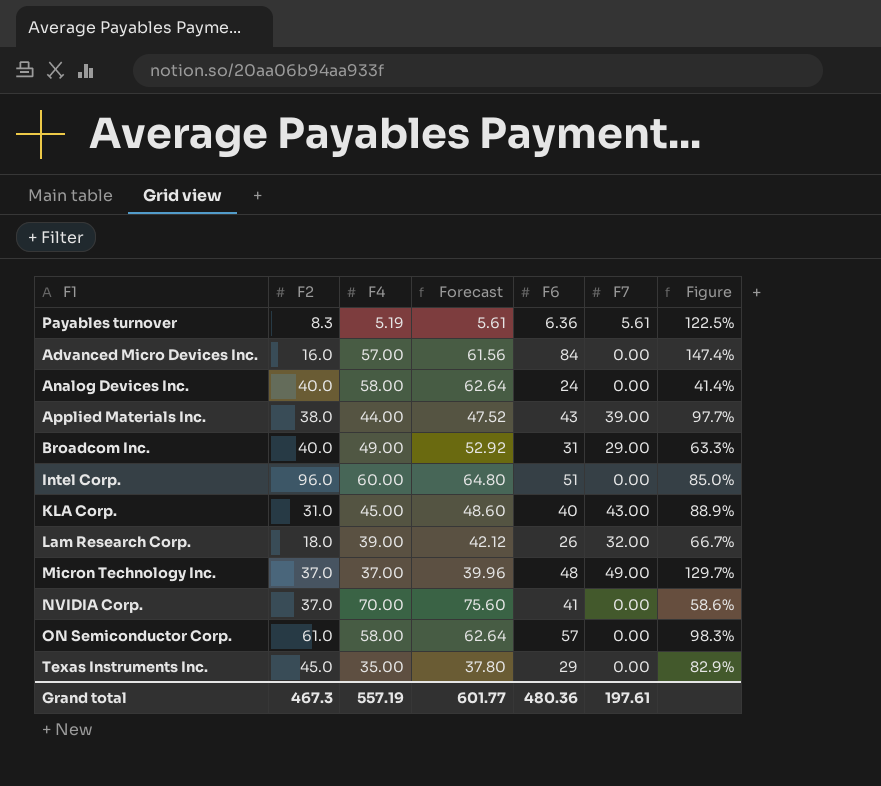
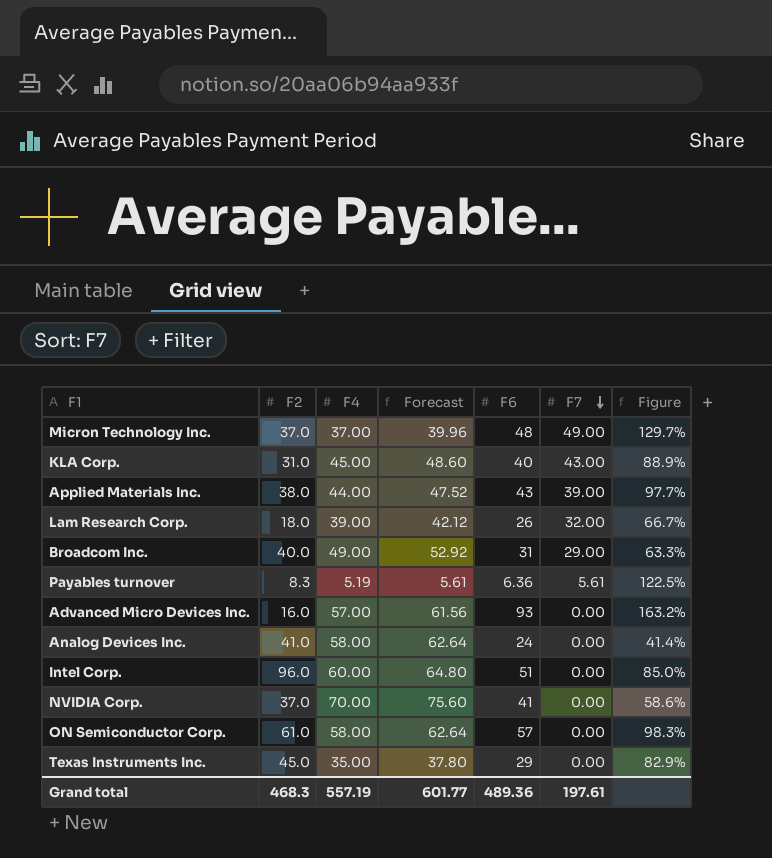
row order: none -> F7 descending
Advanced Micro Devices Inc. | F6: 84 -> 93
Advanced Micro Devices Inc. | Figure: 147.4% -> 163.2%
Analog Devices Inc. | F2: 40.0 -> 41.0
Grand total | F2: 467.3 -> 468.3
Grand total | F6: 480.36 -> 489.36

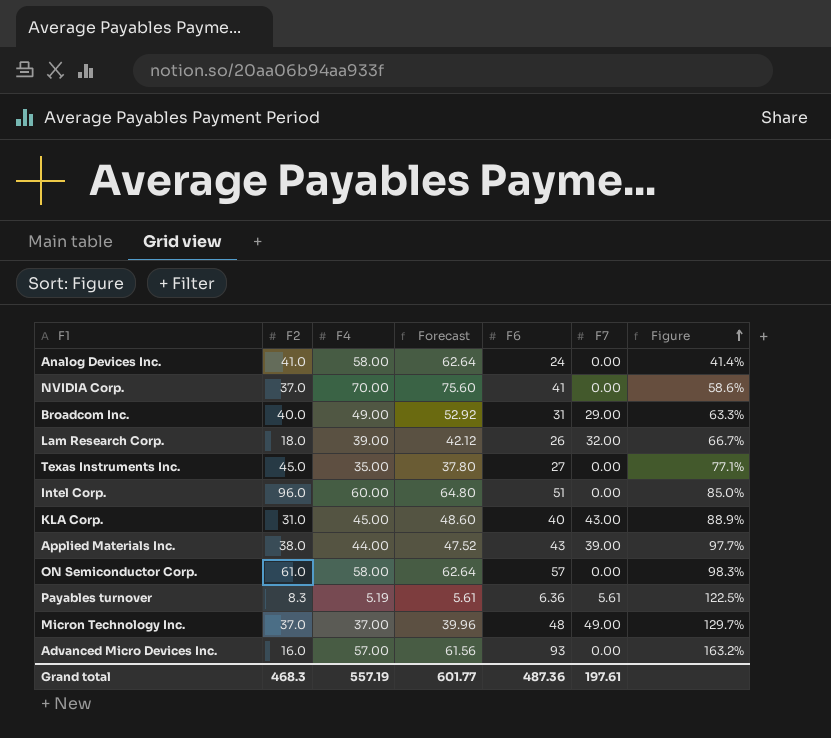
row order: F7 descending -> Figure ascending
Texas Instruments Inc. | F6: 29 -> 27
Texas Instruments Inc. | Figure: 82.9% -> 77.1%
Grand total | F6: 489.36 -> 487.36

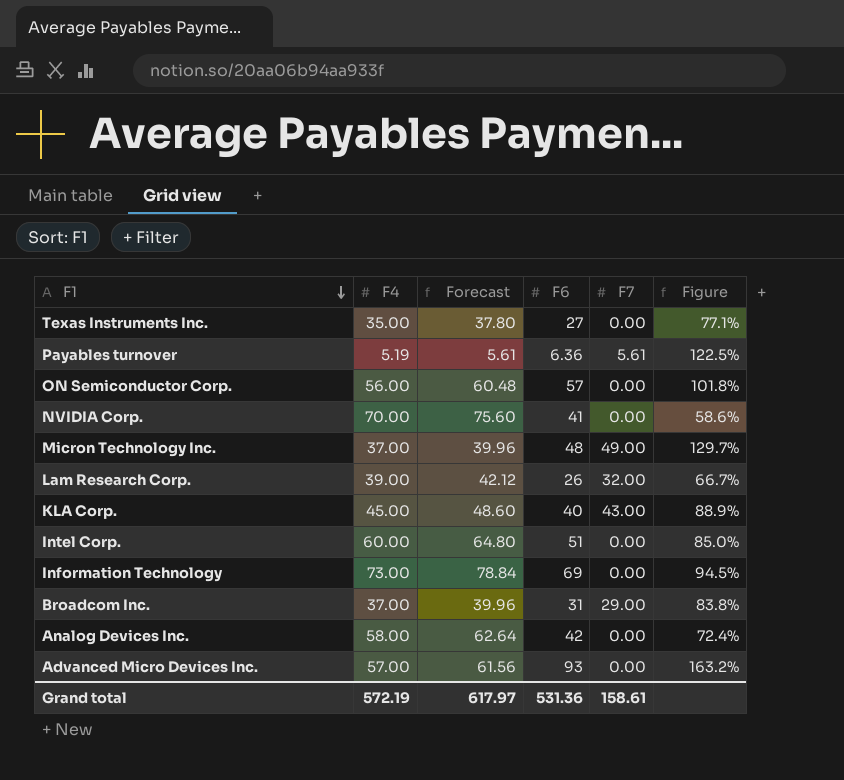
row order: Figure ascending -> F1 descending
column F2 | position: 2 -> none
row Applied Materials Inc.: 38.0 | 44.00 | 47.52 | 43 | 39.00 | 97.7% -> none
ON Semiconductor Corp. | F4: 58.00 -> 56.00
ON Semiconductor Corp. | Forecast: 62.64 -> 60.48
ON Semiconductor Corp. | Figure: 98.3% -> 101.8%
row Information Technology: none -> 73.00 | 78.84 | 69 | 0.00 | 94.5%
Broadcom Inc. | F4: 49.00 -> 37.00
Broadcom Inc. | Forecast: 52.92 -> 39.96
Broadcom Inc. | Figure: 63.3% -> 83.8%
Analog Devices Inc. | F6: 24 -> 42
Analog Devices Inc. | Figure: 41.4% -> 72.4%
Grand total | F4: 557.19 -> 572.19
Grand total | Forecast: 601.77 -> 617.97
Grand total | F6: 487.36 -> 531.36
Grand total | F7: 197.61 -> 158.61

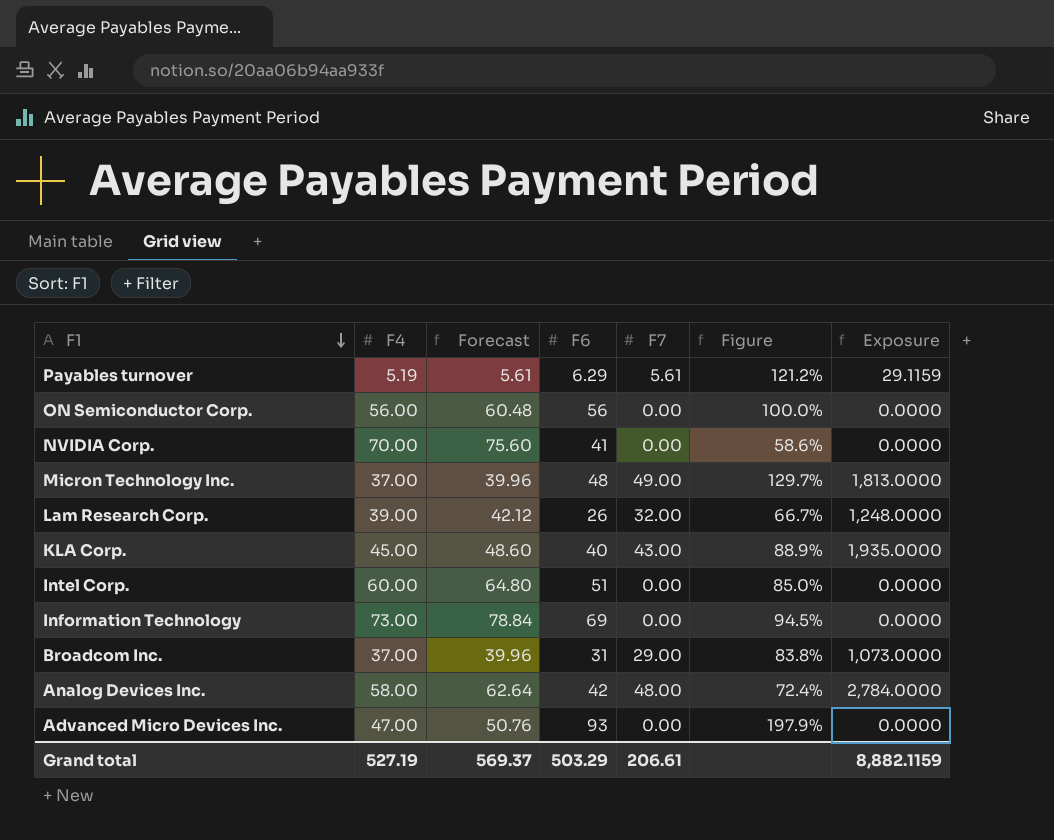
column Exposure | formula: none -> [F4] * [F7]
row Texas Instruments Inc.: 35.00 | 37.80 | 27 | 0.00 | 77.1% -> none
Payables turnover | F6: 6.36 -> 6.29
Payables turnover | Figure: 122.5% -> 121.2%
ON Semiconductor Corp. | F6: 57 -> 56
ON Semiconductor Corp. | Figure: 101.8% -> 100.0%
Analog Devices Inc. | F7: 0.00 -> 48.00
Advanced Micro Devices Inc. | F4: 57.00 -> 47.00
Advanced Micro Devices Inc. | Forecast: 61.56 -> 50.76
Advanced Micro Devices Inc. | Figure: 163.2% -> 197.9%
Grand total | F4: 572.19 -> 527.19
Grand total | Forecast: 617.97 -> 569.37
Grand total | F6: 531.36 -> 503.29
Grand total | F7: 158.61 -> 206.61

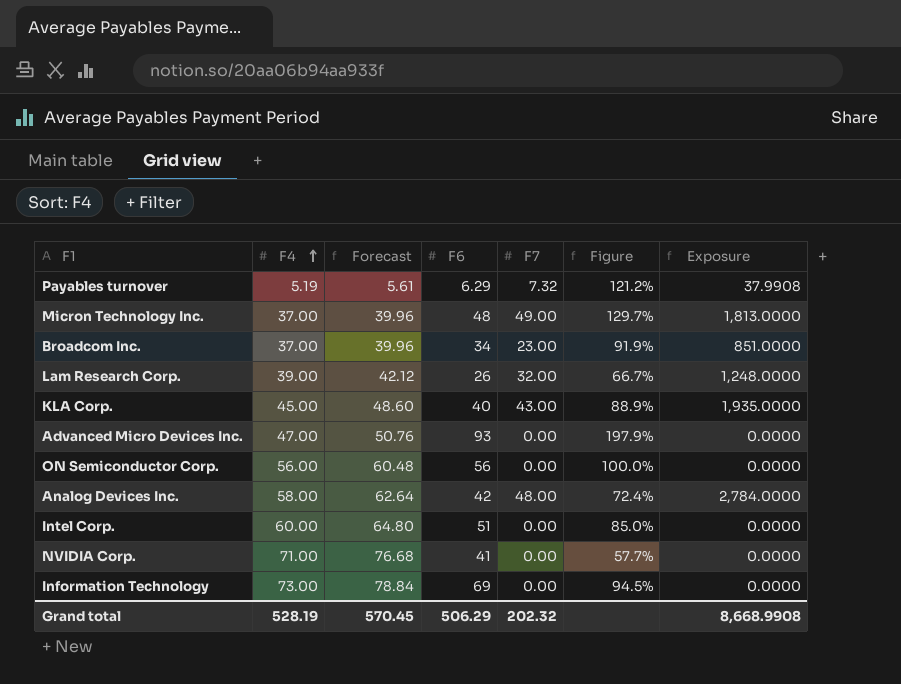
row order: F1 descending -> F4 ascending
Payables turnover | F7: 5.61 -> 7.32
Payables turnover | Exposure: 29.1159 -> 37.9908
Broadcom Inc. | F6: 31 -> 34
Broadcom Inc. | F7: 29.00 -> 23.00
Broadcom Inc. | Figure: 83.8% -> 91.9%
Broadcom Inc. | Exposure: 1,073.0000 -> 851.0000
NVIDIA Corp. | F4: 70.00 -> 71.00
NVIDIA Corp. | Forecast: 75.60 -> 76.68
NVIDIA Corp. | Figure: 58.6% -> 57.7%
Grand total | F4: 527.19 -> 528.19
Grand total | Forecast: 569.37 -> 570.45
Grand total | F6: 503.29 -> 506.29
Grand total | F7: 206.61 -> 202.32
Grand total | Exposure: 8,882.1159 -> 8,668.9908

